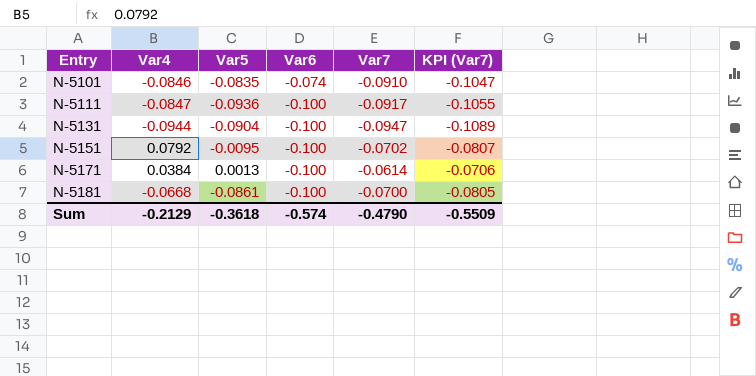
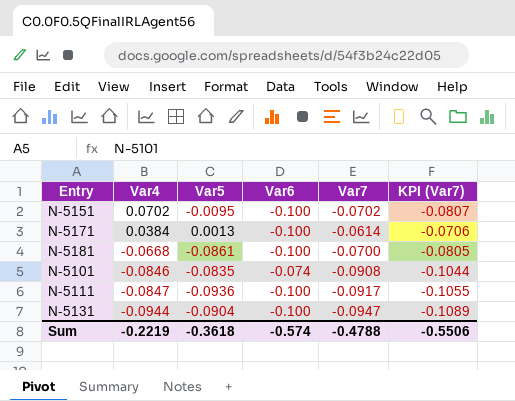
row order: Entry ascending -> Var4 descending
N-5151 | Var4: 0.0792 -> 0.0702
N-5101 | Var7: -0.0910 -> -0.0908
N-5101 | KPI (Var7): -0.1047 -> -0.1044
Sum | Var4: -0.2129 -> -0.2219
Sum | Var7: -0.4790 -> -0.4788
Sum | KPI (Var7): -0.5509 -> -0.5506

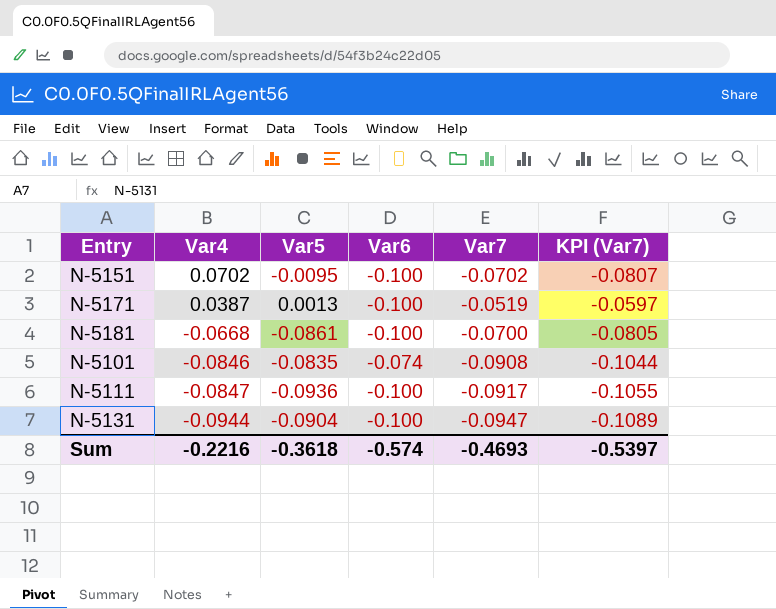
N-5171 | Var4: 0.0384 -> 0.0387
N-5171 | Var7: -0.0614 -> -0.0519
N-5171 | KPI (Var7): -0.0706 -> -0.0597
Sum | Var4: -0.2219 -> -0.2216
Sum | Var7: -0.4788 -> -0.4693
Sum | KPI (Var7): -0.5506 -> -0.5397

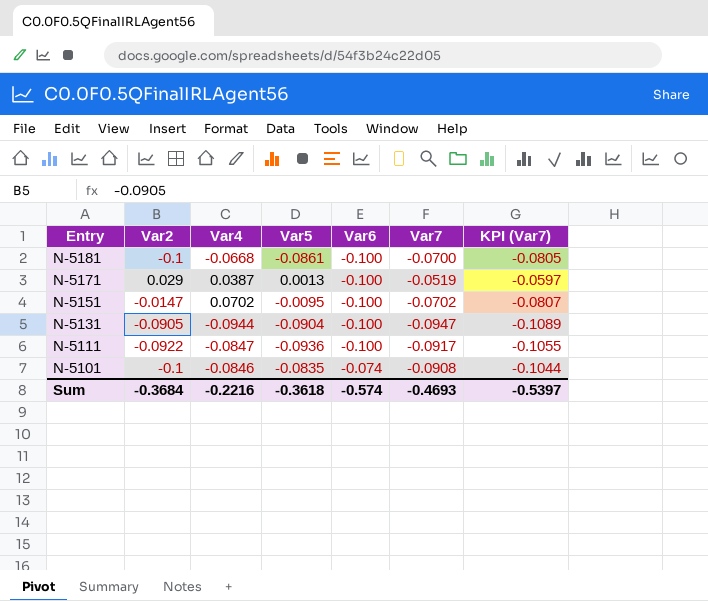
row order: Var4 descending -> Entry descending
column Var2 | position: none -> 2

